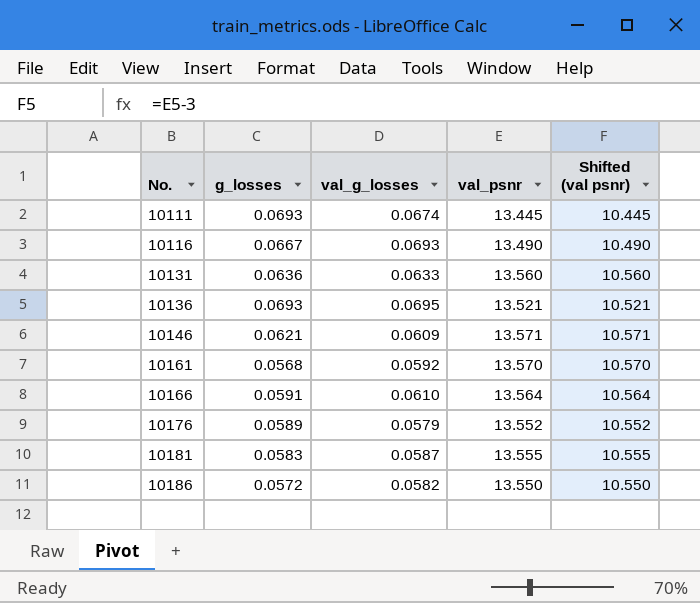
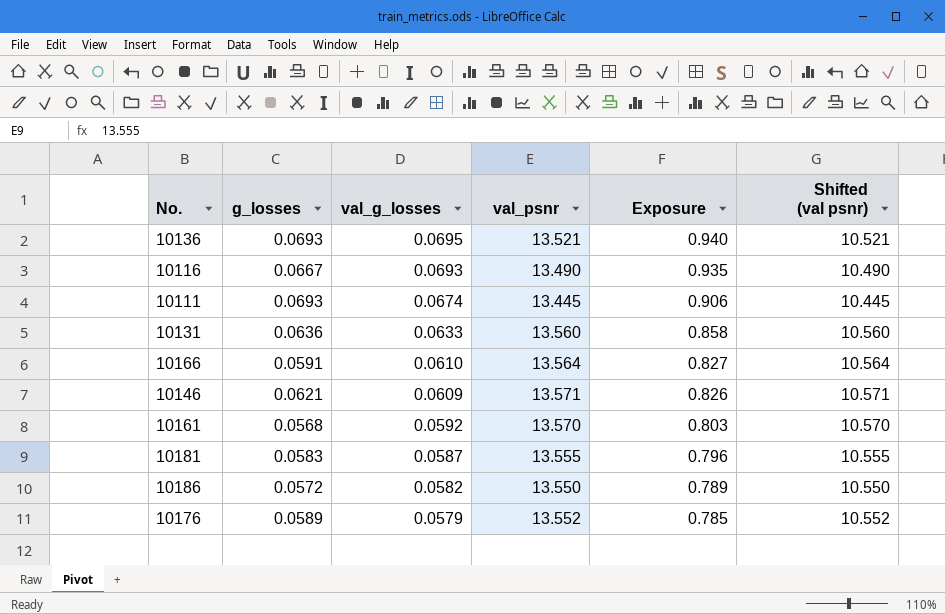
row order: No. ascending -> val_g_losses descending
column Exposure | formula: none -> [val_g_losses] * [val_psnr]

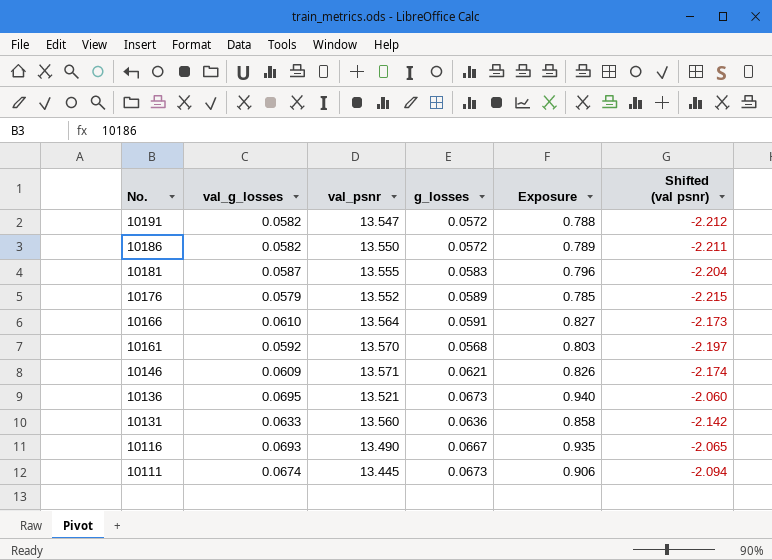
row order: val_g_losses descending -> No. descending
column g_losses | position: 2 -> 4
column Shifted (val psnr) | formula: [val_psnr] - 3 -> [Exposure] - 3
row 10191: none -> 0.0582 | 13.547 | 0.0572 | 0.788 | -2.212
10136 | g_losses: 0.0693 -> 0.0673
10111 | g_losses: 0.0693 -> 0.0673

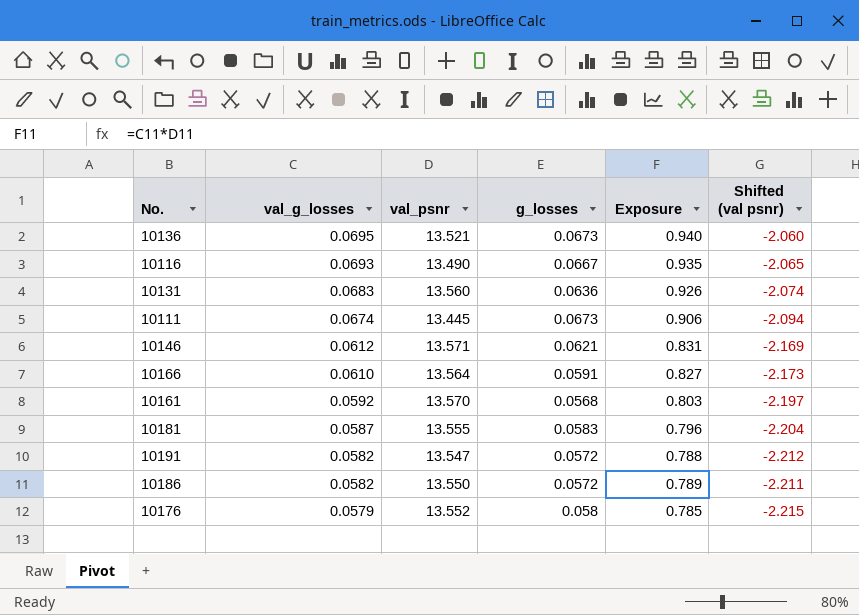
row order: No. descending -> val_g_losses descending
10131 | val_g_losses: 0.0633 -> 0.0683
10131 | Exposure: 0.858 -> 0.926
10131 | Shifted (val psnr): -2.142 -> -2.074
10146 | val_g_losses: 0.0609 -> 0.0612
10146 | Exposure: 0.826 -> 0.831
10146 | Shifted (val psnr): -2.174 -> -2.169
10176 | g_losses: 0.0589 -> 0.058

